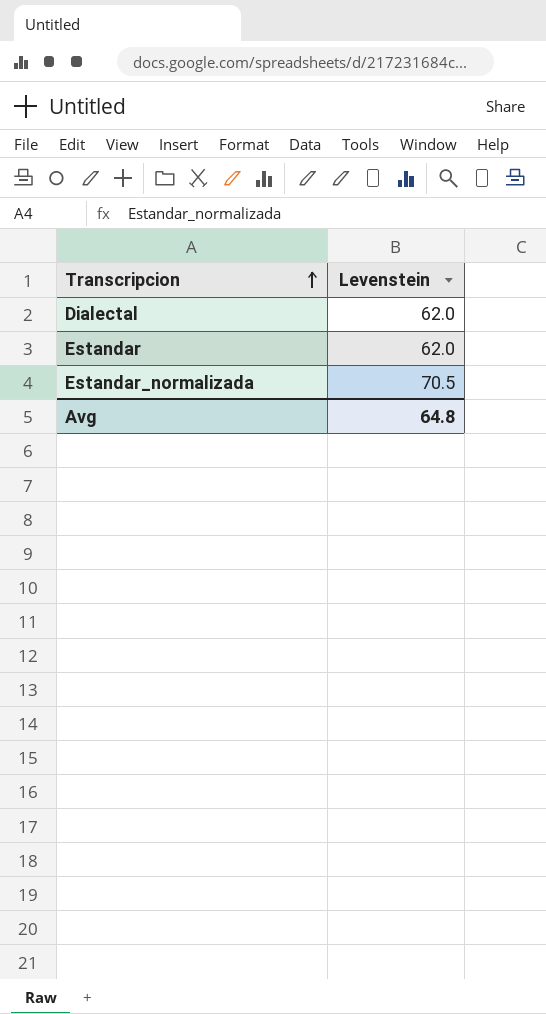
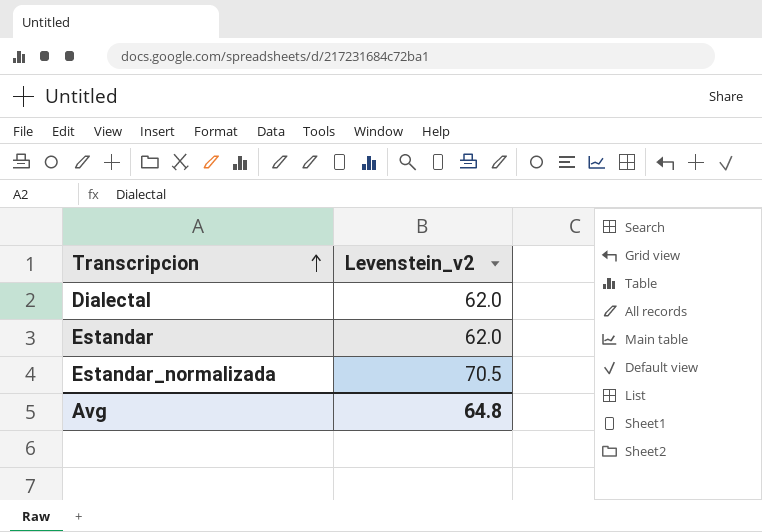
column name: Levenstein -> Levenstein_v2

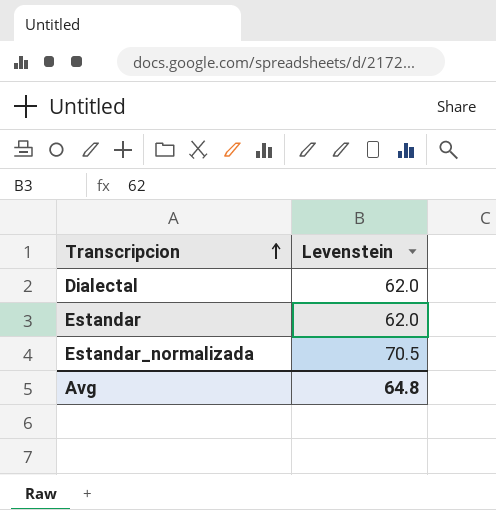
column name: Levenstein_v2 -> Levenstein

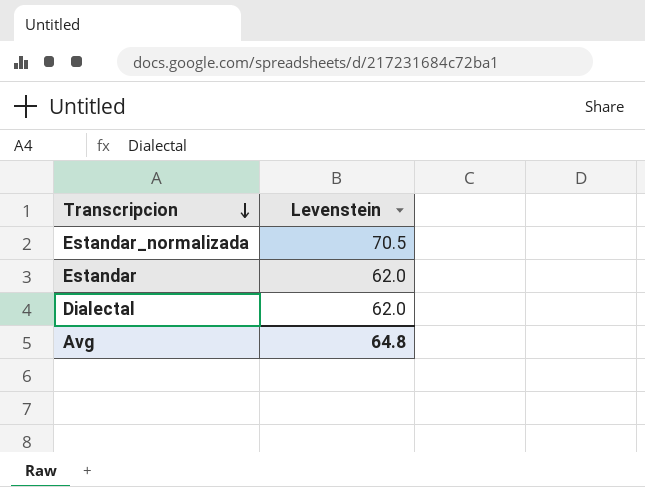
row order: Transcripcion ascending -> Transcripcion descending

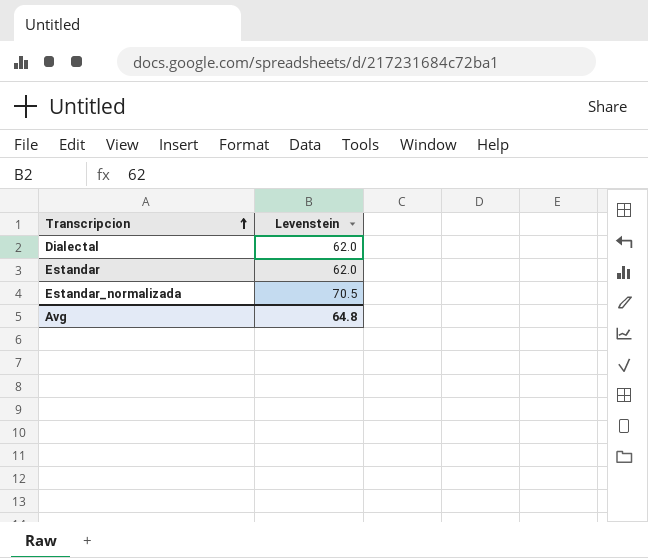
row order: Transcripcion descending -> Transcripcion ascending

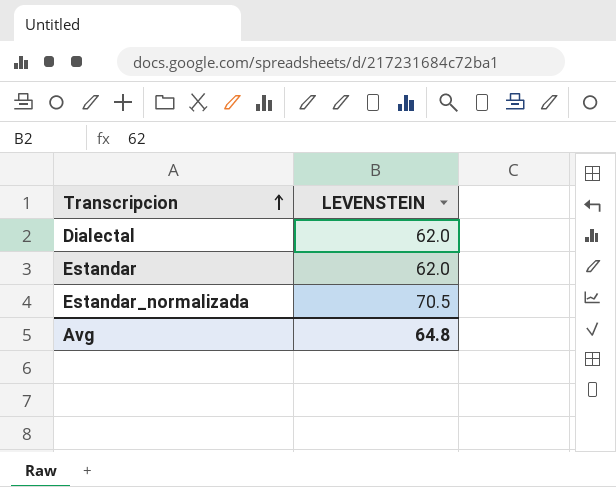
column name: Levenstein -> LEVENSTEIN

